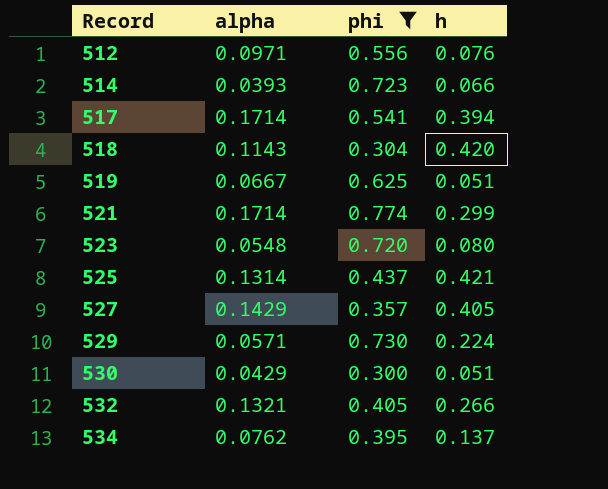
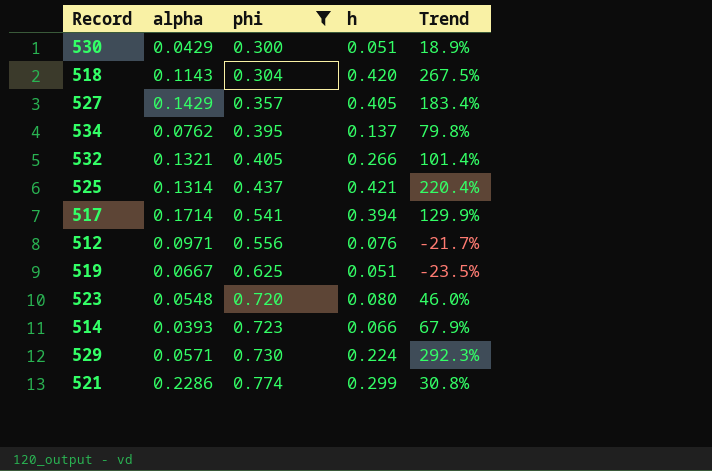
row order: Record ascending -> phi ascending
column Trend | formula: none -> ([h] - [alpha]) / [alpha]
521 | alpha: 0.1714 -> 0.2286

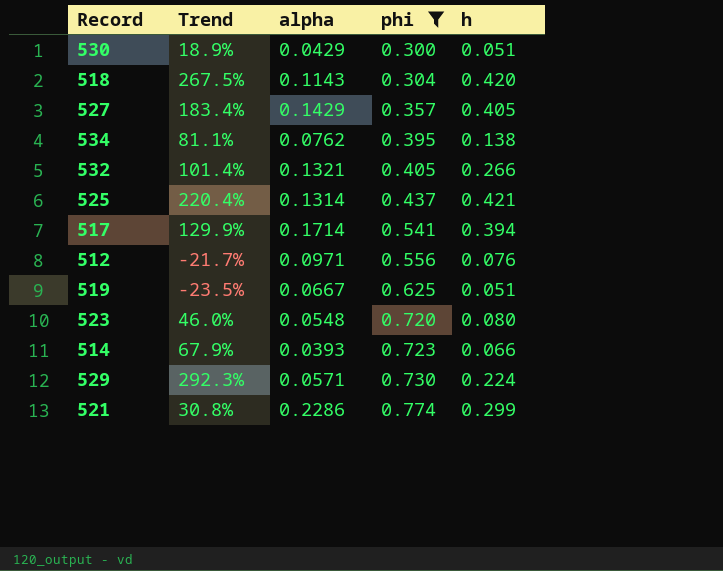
column Trend | position: 5 -> 2
534 | Trend: 79.8% -> 81.1%
534 | h: 0.137 -> 0.138

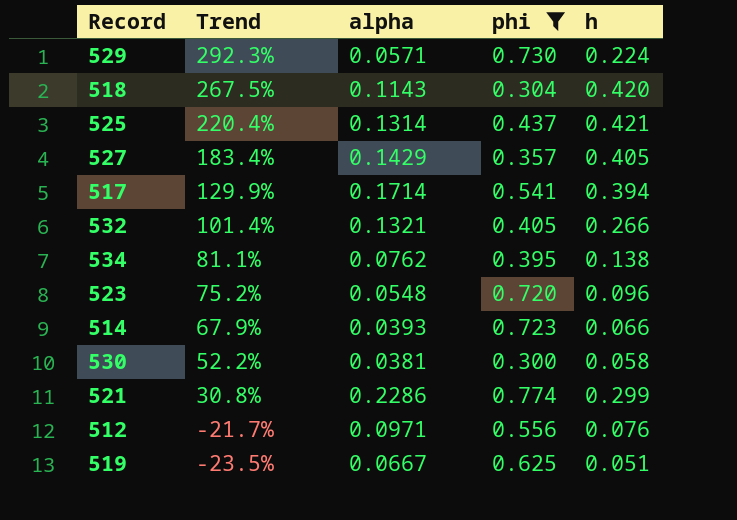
row order: phi ascending -> Trend descending
523 | Trend: 46.0% -> 75.2%
523 | h: 0.080 -> 0.096
530 | Trend: 18.9% -> 52.2%
530 | alpha: 0.0429 -> 0.0381
530 | h: 0.051 -> 0.058

